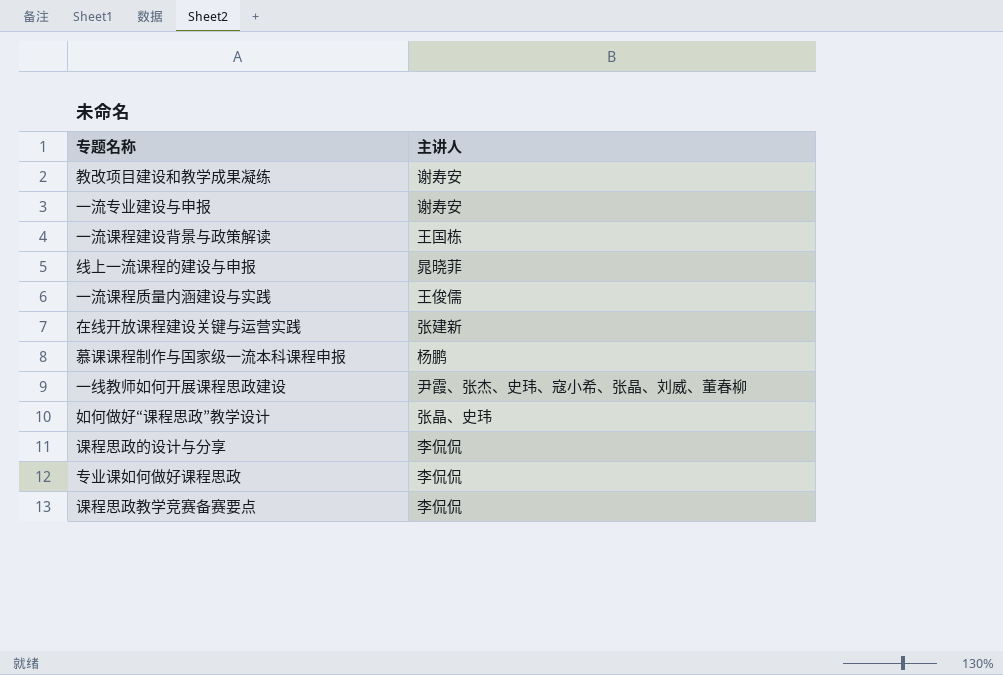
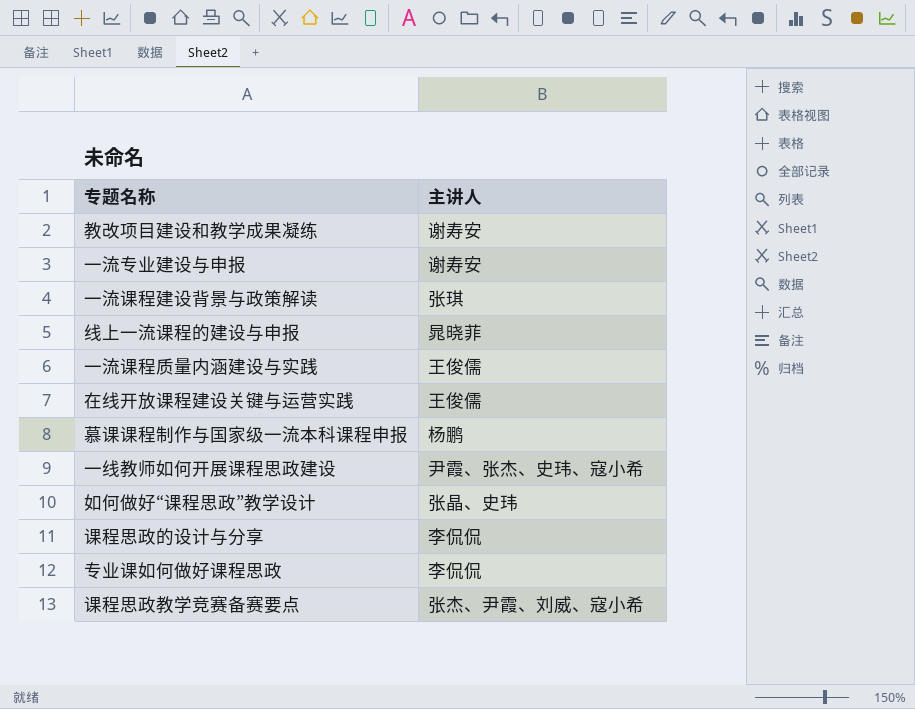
一流课程建设背景与政策解读 | 主讲人: 王国栋 -> 张琪
在线开放课程建设关键与运营实践 | 主讲人: 张建新 -> 王俊儒
一线教师如何开展课程思政建设 | 主讲人: 尹霞、张杰、史玮、寇小希、张晶、刘威、董春柳 -> 尹霞、张杰、史玮、寇小希
课程思政教学竞赛备赛要点 | 主讲人: 李侃侃 -> 张杰、尹霞、刘威、寇小希

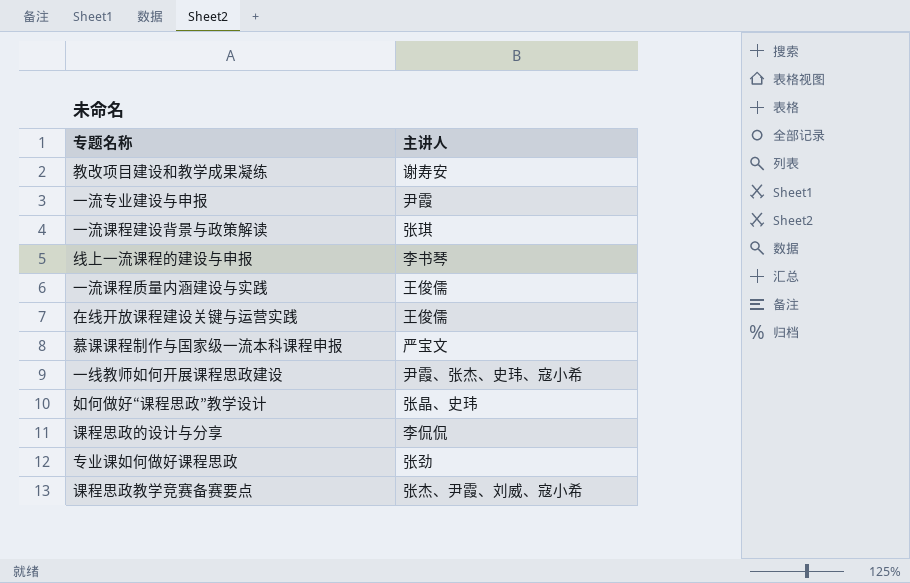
一流专业建设与申报 | 主讲人: 谢寿安 -> 尹霞
线上一流课程的建设与申报 | 主讲人: 晁晓菲 -> 李书琴
慕课课程制作与国家级一流本科课程申报 | 主讲人: 杨鹏 -> 严宝文
专业课如何做好课程思政 | 主讲人: 李侃侃 -> 张劲

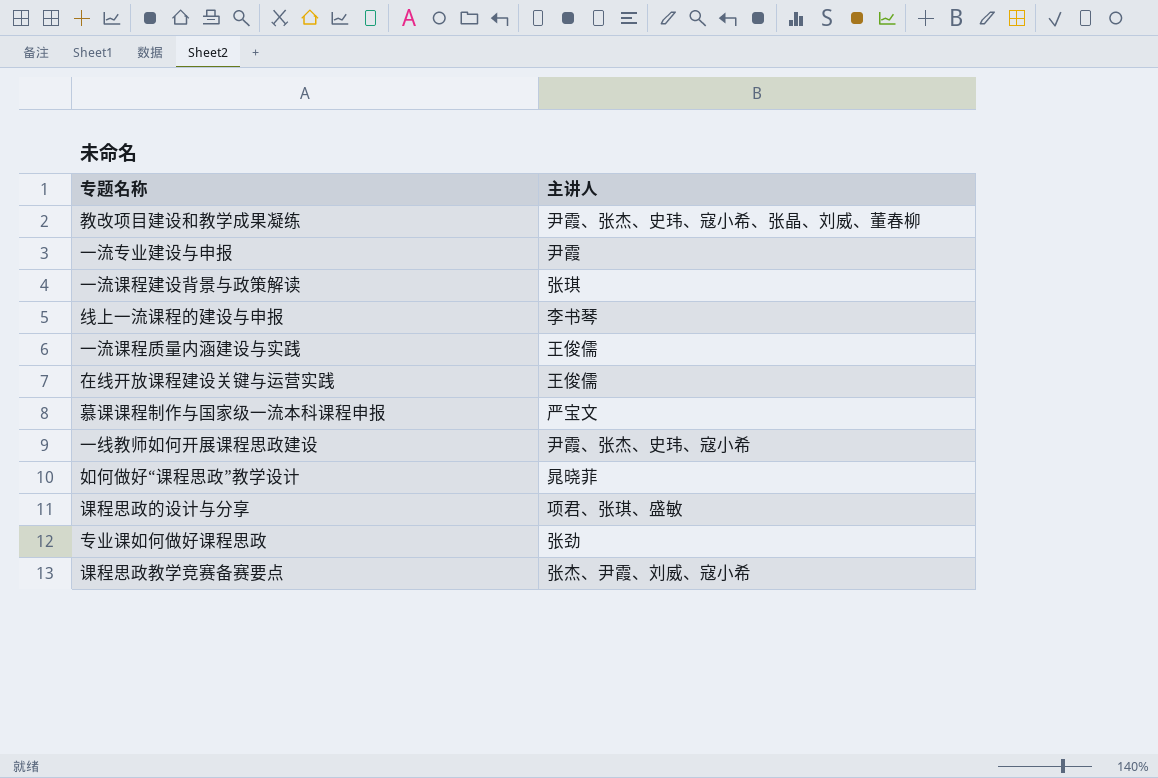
教改项目建设和教学成果凝练 | 主讲人: 谢寿安 -> 尹霞、张杰、史玮、寇小希、张晶、刘威、董春柳
如何做好“课程思政”教学设计 | 主讲人: 张晶、史玮 -> 晁晓菲
课程思政的设计与分享 | 主讲人: 李侃侃 -> 项君、张琪、盛敏

